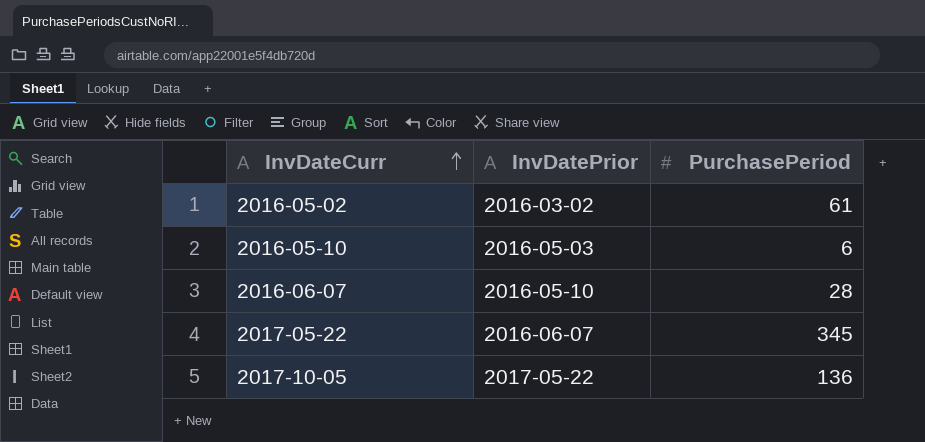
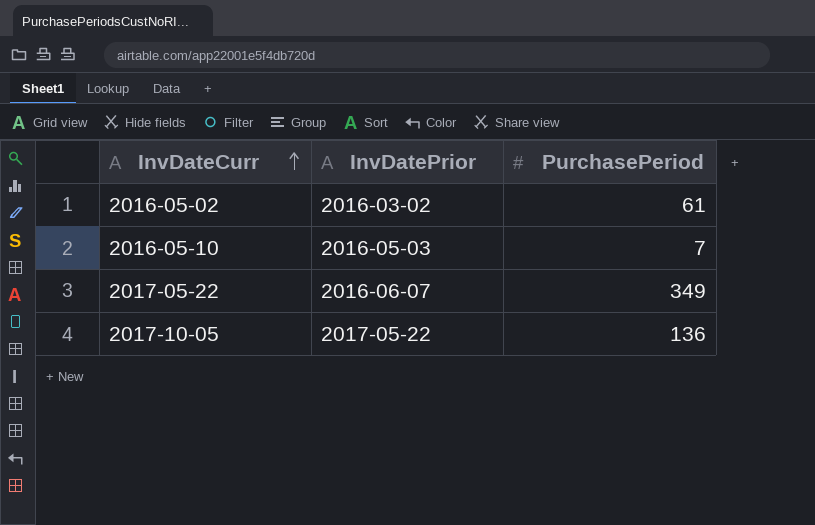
row 2016-06-07: 2016-05-10 | 28 -> none
2016-05-10 | PurchasePeriod: 6 -> 7
2017-05-22 | PurchasePeriod: 345 -> 349

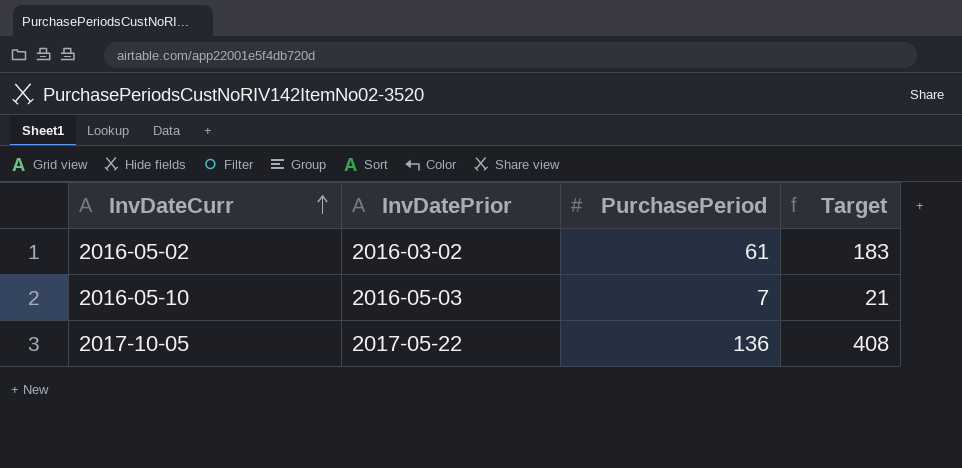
column Target | formula: none -> [PurchasePeriod] * 3
row 2017-05-22: 2016-06-07 | 349 -> none

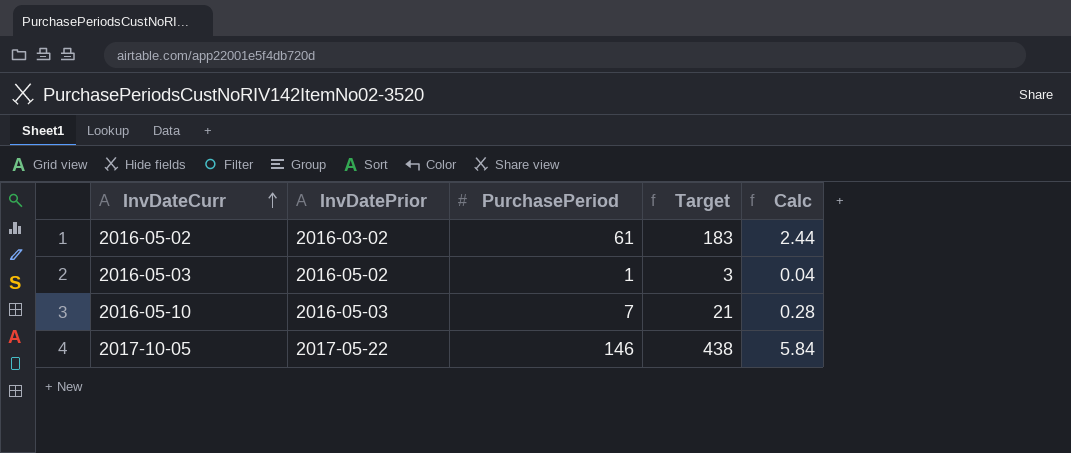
column Calc | formula: none -> [PurchasePeriod] * 0.04
row 2016-05-03: none -> 2016-05-02 | 1 | 3 | 0.04
2017-10-05 | PurchasePeriod: 136 -> 146
2017-10-05 | Target: 408 -> 438

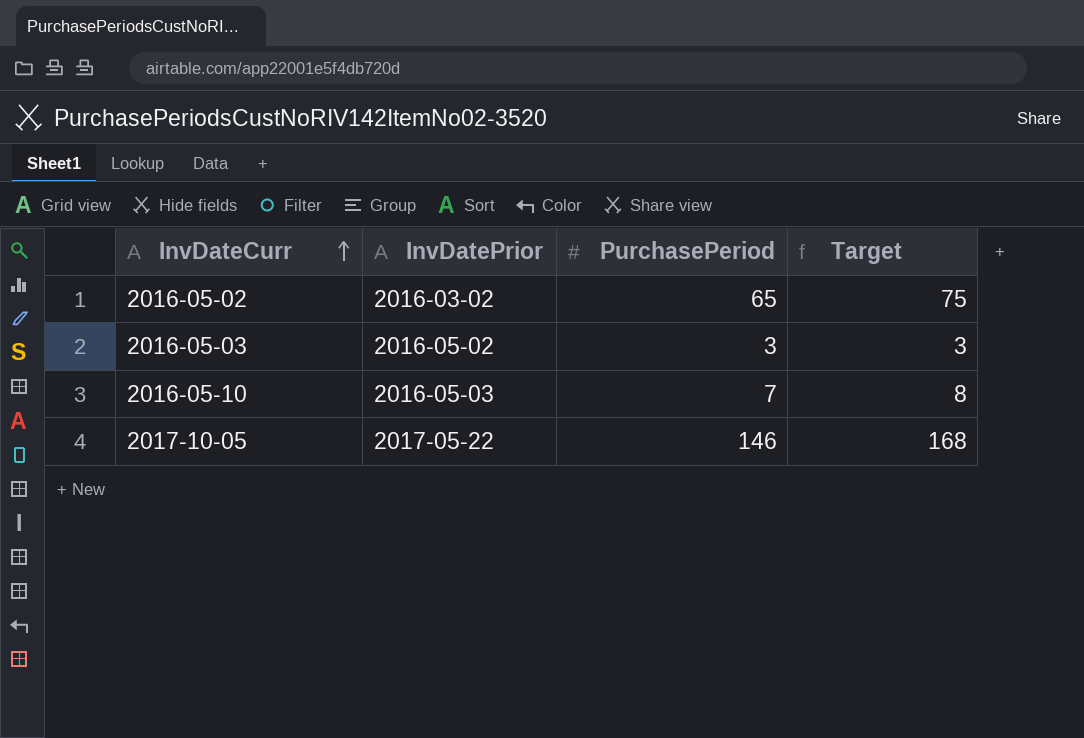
column Calc | formula: [PurchasePeriod] * 0.04 -> none
column Target | formula: [PurchasePeriod] * 3 -> [PurchasePeriod] * 1.15
2016-05-02 | PurchasePeriod: 61 -> 65
2016-05-03 | PurchasePeriod: 1 -> 3

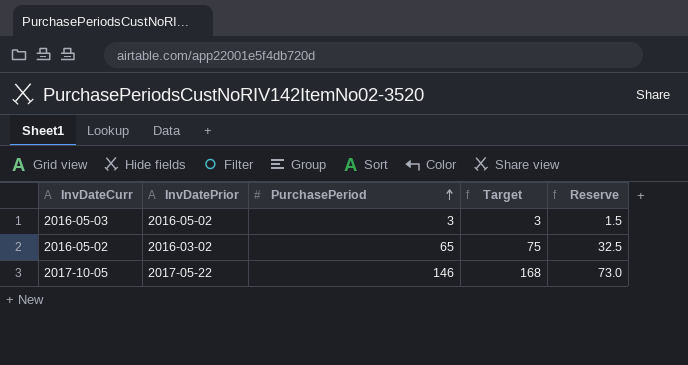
row order: InvDateCurr ascending -> PurchasePeriod ascending
column Reserve | formula: none -> [PurchasePeriod] * 0.5
row 2016-05-10: 2016-05-03 | 7 | 8 -> none

